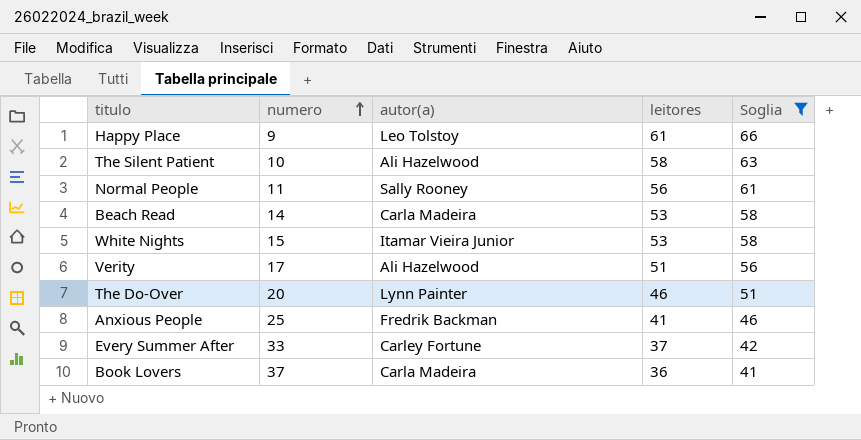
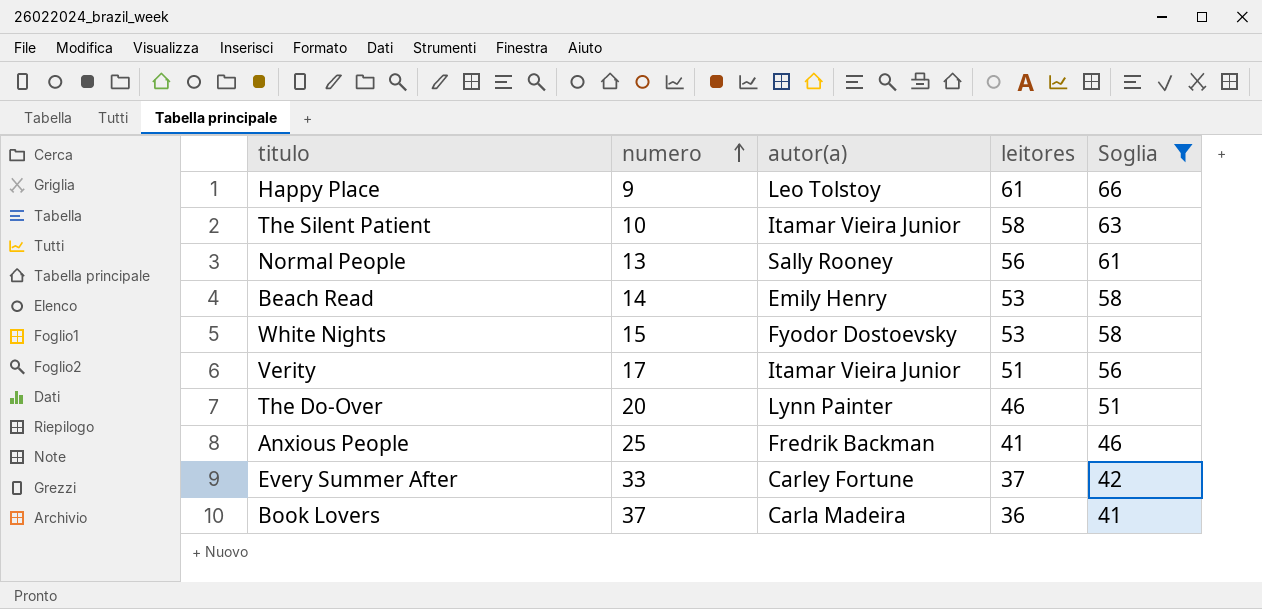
The Silent Patient | autor(a): Ali Hazelwood -> Itamar Vieira Junior
Normal People | numero: 11 -> 13
Beach Read | autor(a): Carla Madeira -> Emily Henry
White Nights | autor(a): Itamar Vieira Junior -> Fyodor Dostoevsky
Verity | autor(a): Ali Hazelwood -> Itamar Vieira Junior

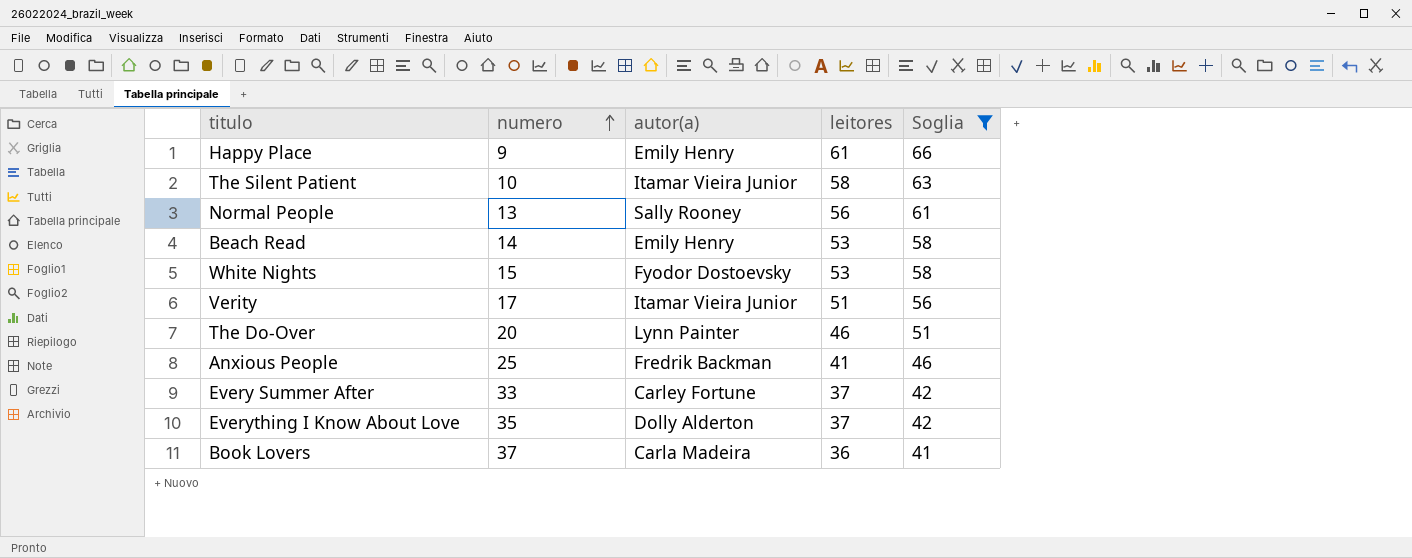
Happy Place | autor(a): Leo Tolstoy -> Emily Henry
row Everything I Know About Love: none -> 35 | Dolly Alderton | 37 | 42

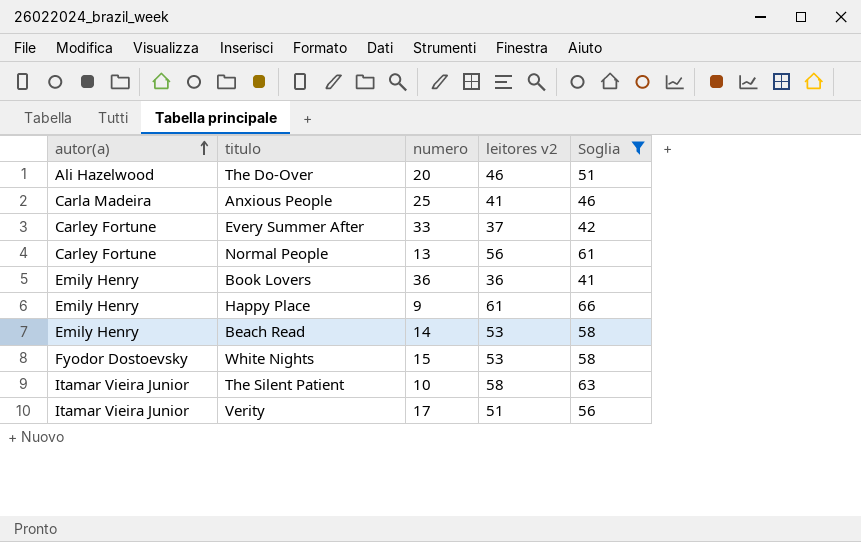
row order: numero ascending -> autor(a) ascending
column autor(a) | position: 3 -> 1
column name: leitores -> leitores v2
row Everything I Know About Love: 35 | Dolly Alderton | 37 | 42 -> none
The Do-Over | autor(a): Lynn Painter -> Ali Hazelwood
Anxious People | autor(a): Fredrik Backman -> Carla Madeira
Normal People | autor(a): Sally Rooney -> Carley Fortune
Book Lovers | autor(a): Carla Madeira -> Emily Henry
Book Lovers | numero: 37 -> 36

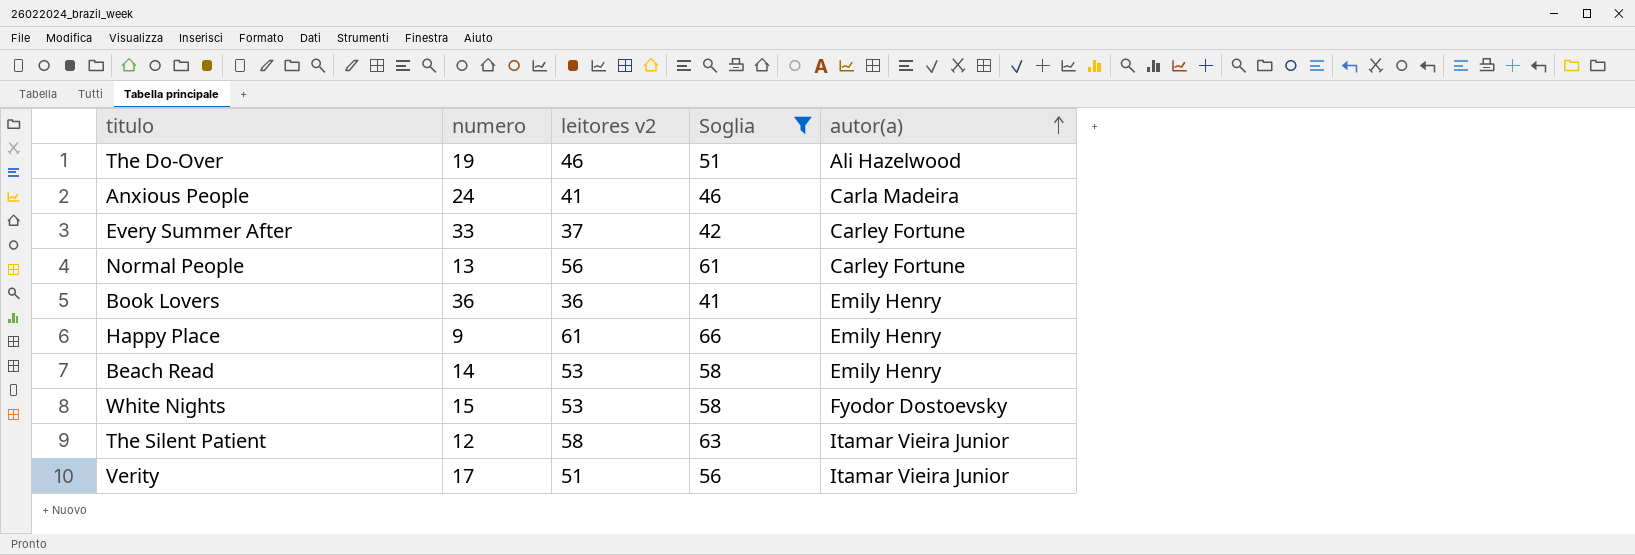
column autor(a) | position: 1 -> 5
The Do-Over | numero: 20 -> 19
Anxious People | numero: 25 -> 24
The Silent Patient | numero: 10 -> 12

